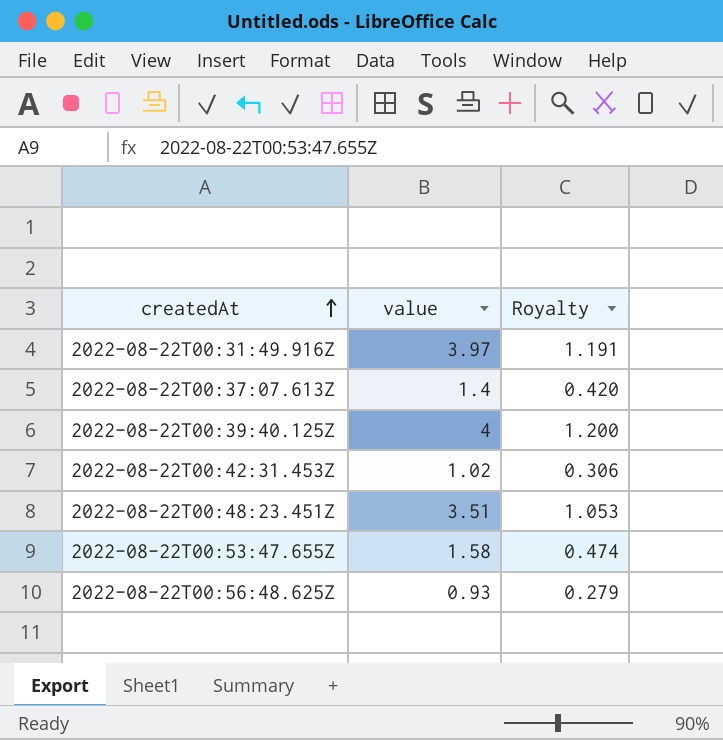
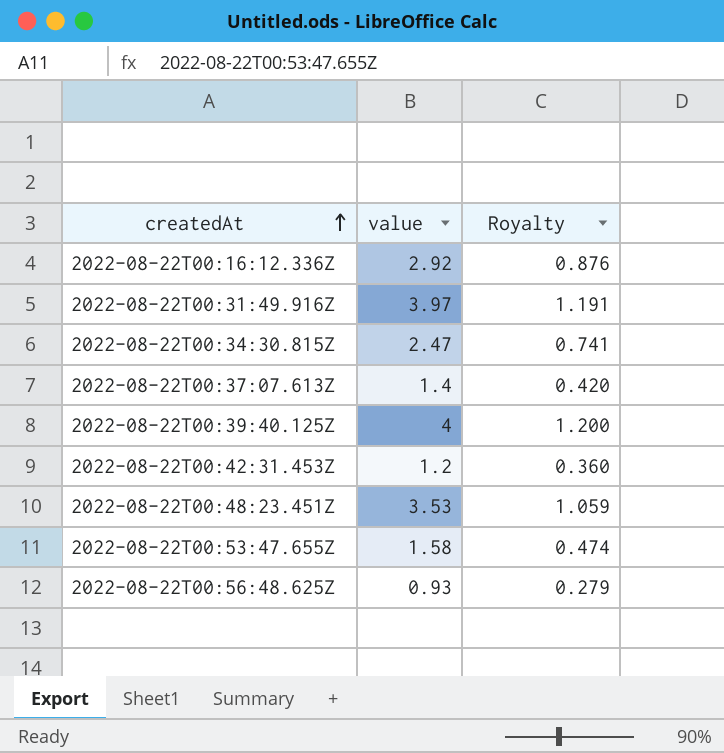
row 2022-08-22T00:16:12.336Z: none -> 2.92 | 0.876
row 2022-08-22T00:34:30.815Z: none -> 2.47 | 0.741
2022-08-22T00:42:31.453Z | value: 1.02 -> 1.2
2022-08-22T00:42:31.453Z | Royalty: 0.306 -> 0.360
2022-08-22T00:48:23.451Z | value: 3.51 -> 3.53
2022-08-22T00:48:23.451Z | Royalty: 1.053 -> 1.059

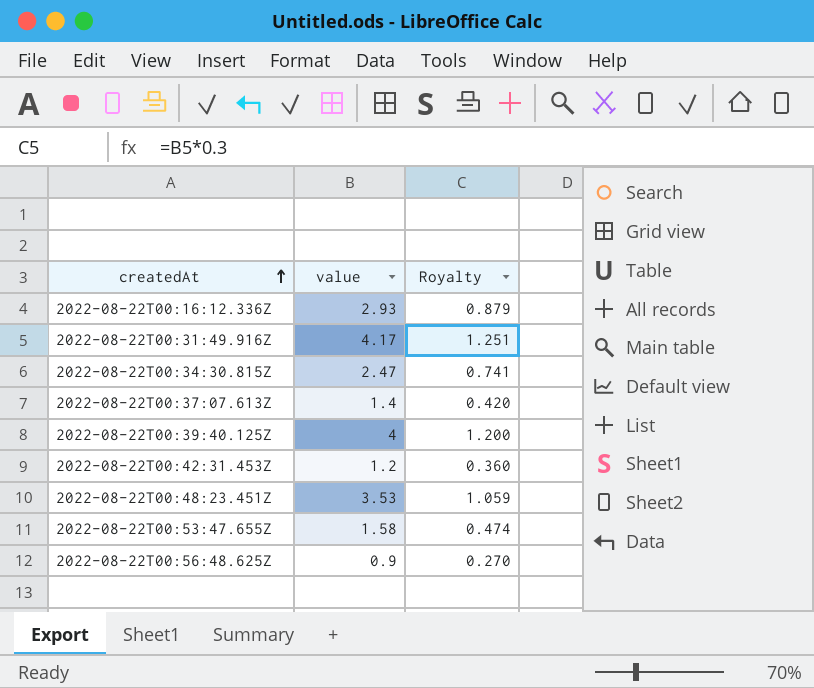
2022-08-22T00:16:12.336Z | value: 2.92 -> 2.93
2022-08-22T00:16:12.336Z | Royalty: 0.876 -> 0.879
2022-08-22T00:31:49.916Z | value: 3.97 -> 4.17
2022-08-22T00:31:49.916Z | Royalty: 1.191 -> 1.251
2022-08-22T00:56:48.625Z | value: 0.93 -> 0.9
2022-08-22T00:56:48.625Z | Royalty: 0.279 -> 0.270

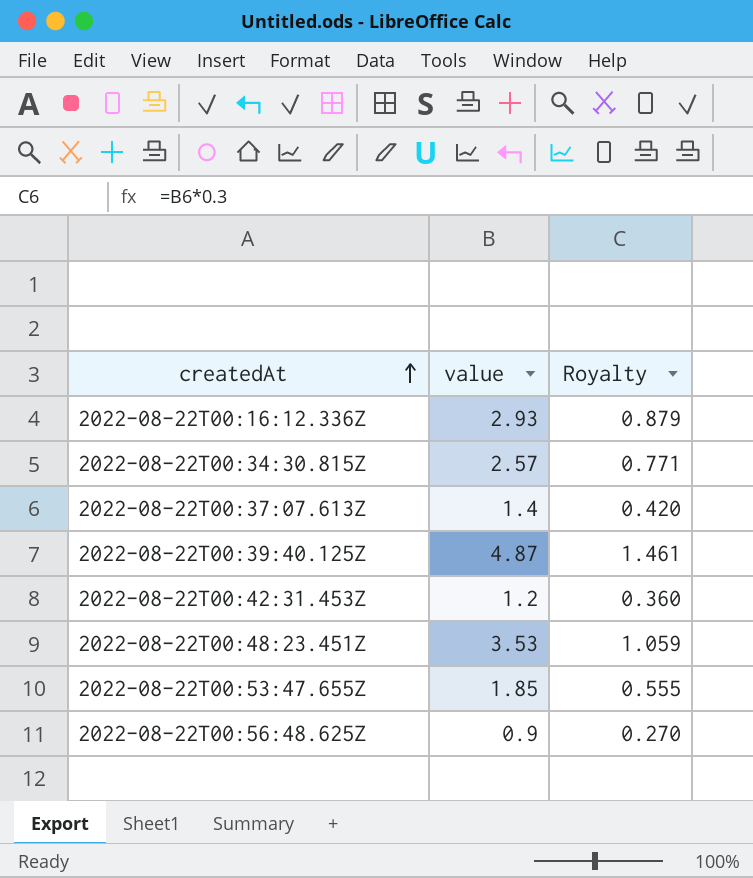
row 2022-08-22T00:31:49.916Z: 4.17 | 1.251 -> none
2022-08-22T00:34:30.815Z | value: 2.47 -> 2.57
2022-08-22T00:34:30.815Z | Royalty: 0.741 -> 0.771
2022-08-22T00:39:40.125Z | value: 4 -> 4.87
2022-08-22T00:39:40.125Z | Royalty: 1.200 -> 1.461
2022-08-22T00:53:47.655Z | value: 1.58 -> 1.85
2022-08-22T00:53:47.655Z | Royalty: 0.474 -> 0.555

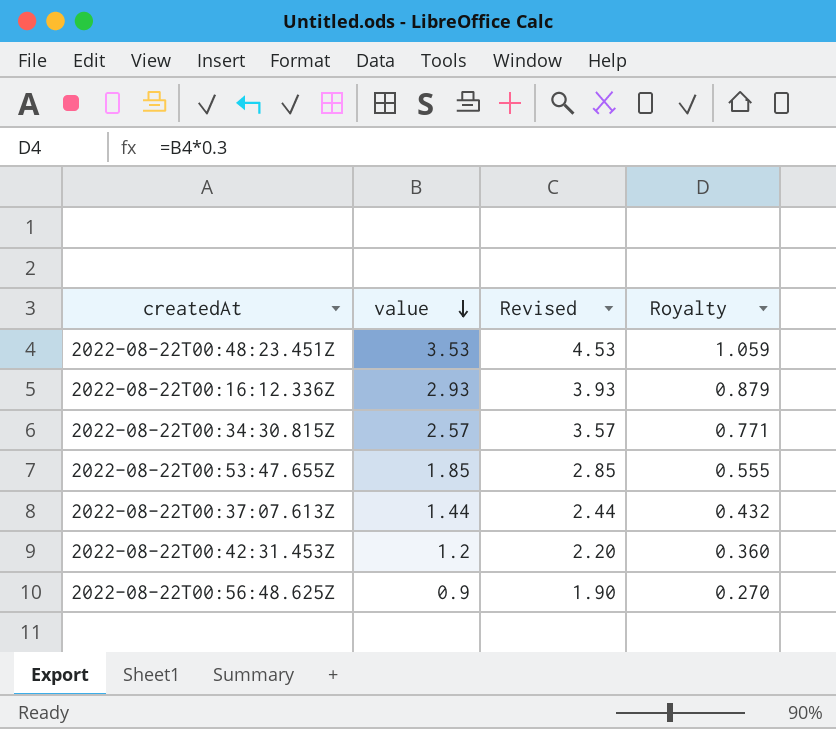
row order: createdAt ascending -> value descending
column Revised | formula: none -> [value] + 1
row 2022-08-22T00:39:40.125Z: 4.87 | 1.461 -> none
2022-08-22T00:37:07.613Z | value: 1.4 -> 1.44
2022-08-22T00:37:07.613Z | Royalty: 0.420 -> 0.432

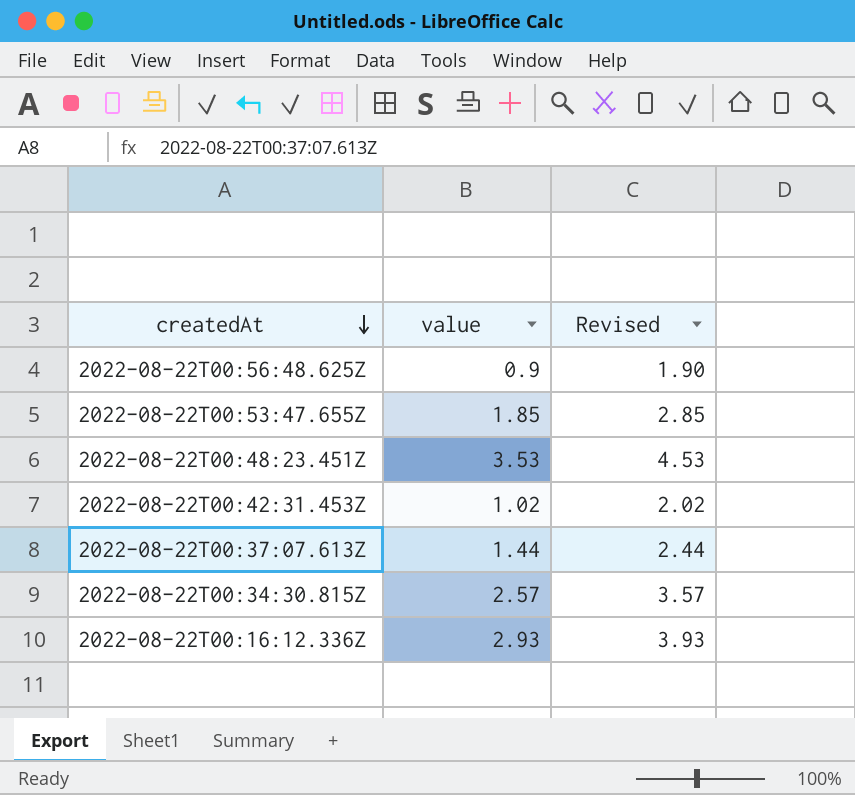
row order: value descending -> createdAt descending
column Royalty | formula: [value] * 0.3 -> none
2022-08-22T00:42:31.453Z | value: 1.2 -> 1.02
2022-08-22T00:42:31.453Z | Revised: 2.20 -> 2.02

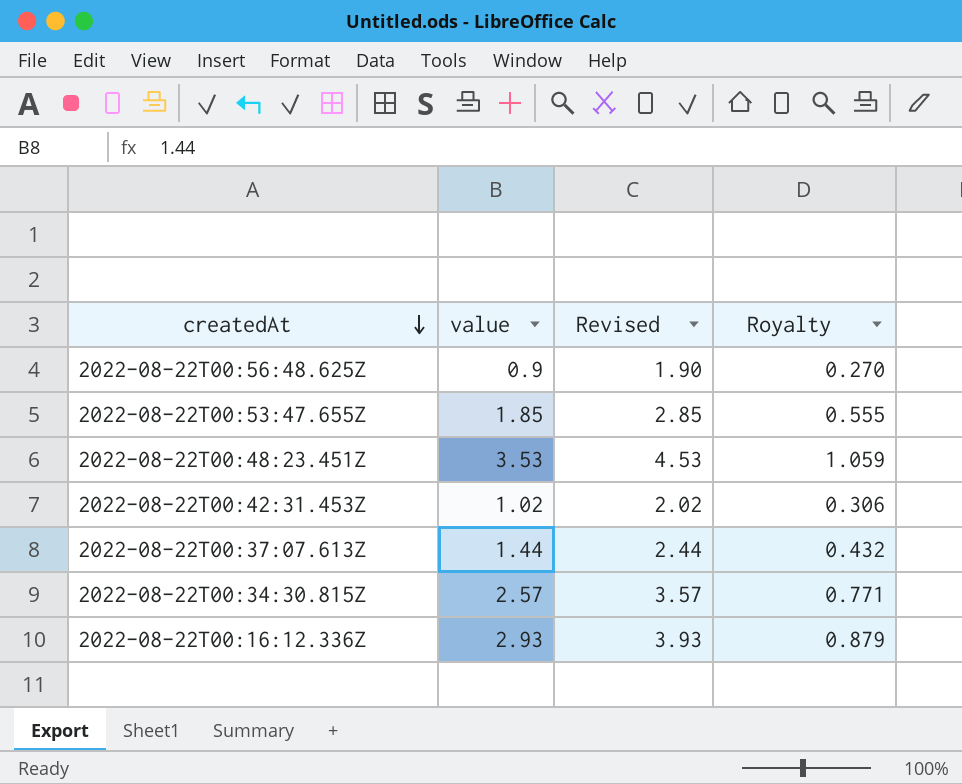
column Royalty | formula: none -> [value] * 0.3

